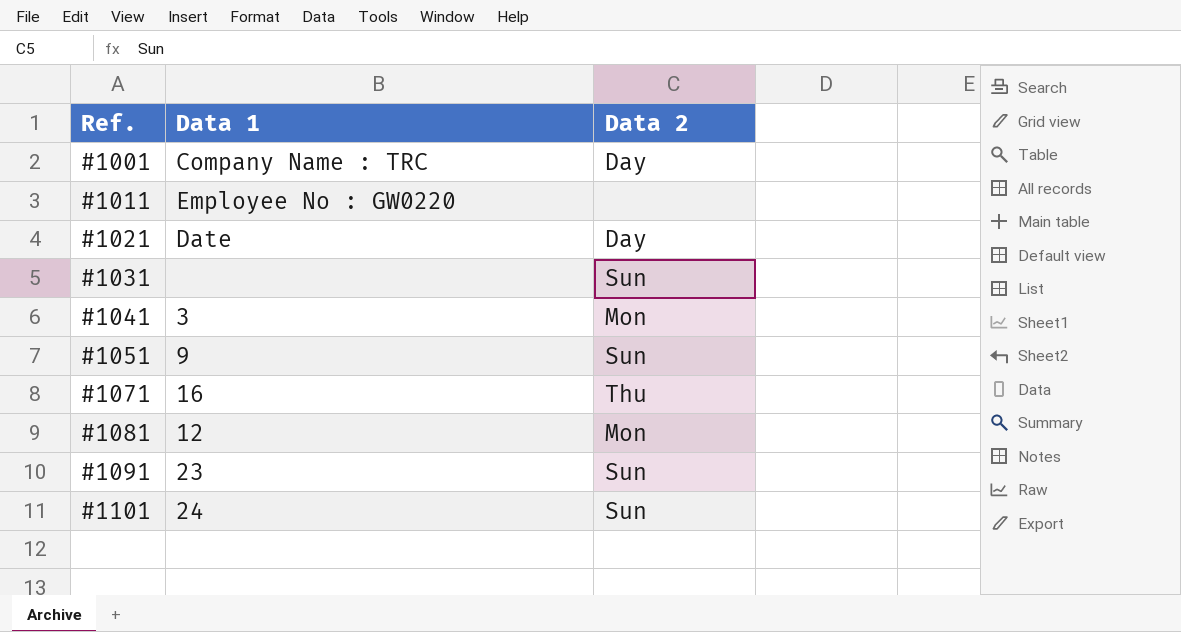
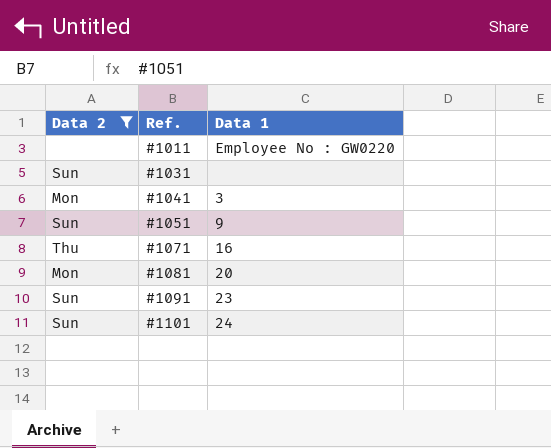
filter: none -> Data 2 != Day
column Data 2 | position: 3 -> 1
#1081 | Data 1: 12 -> 20

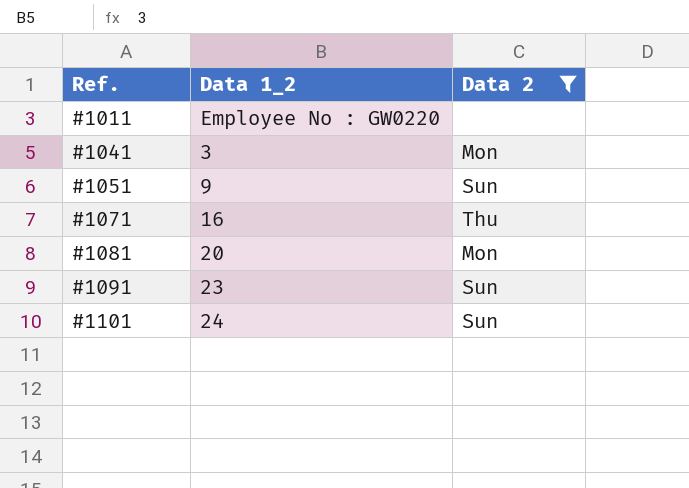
column name: Data 1 -> Data 1_2
column Data 2 | position: 1 -> 3
row #1031: Sun | none -> none

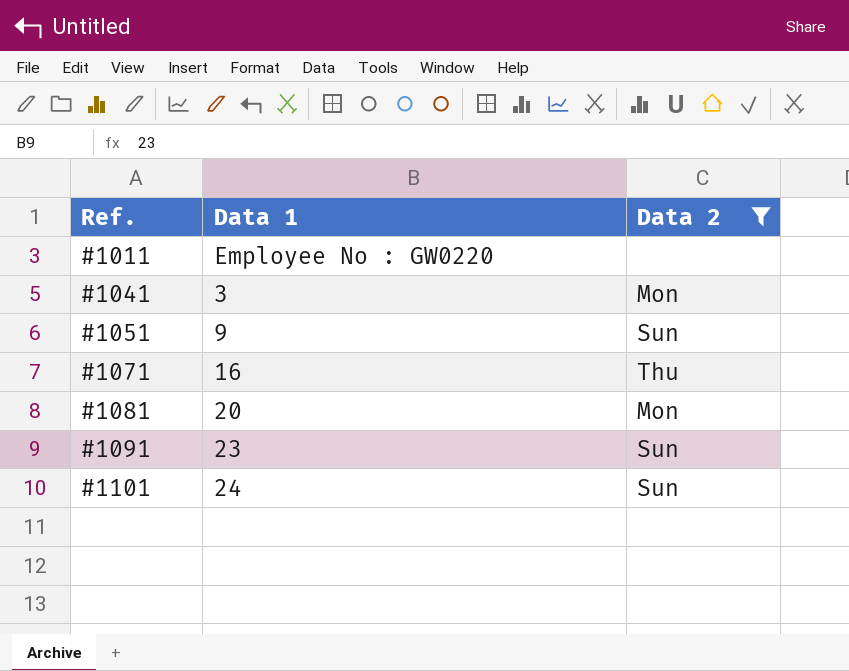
column name: Data 1_2 -> Data 1

